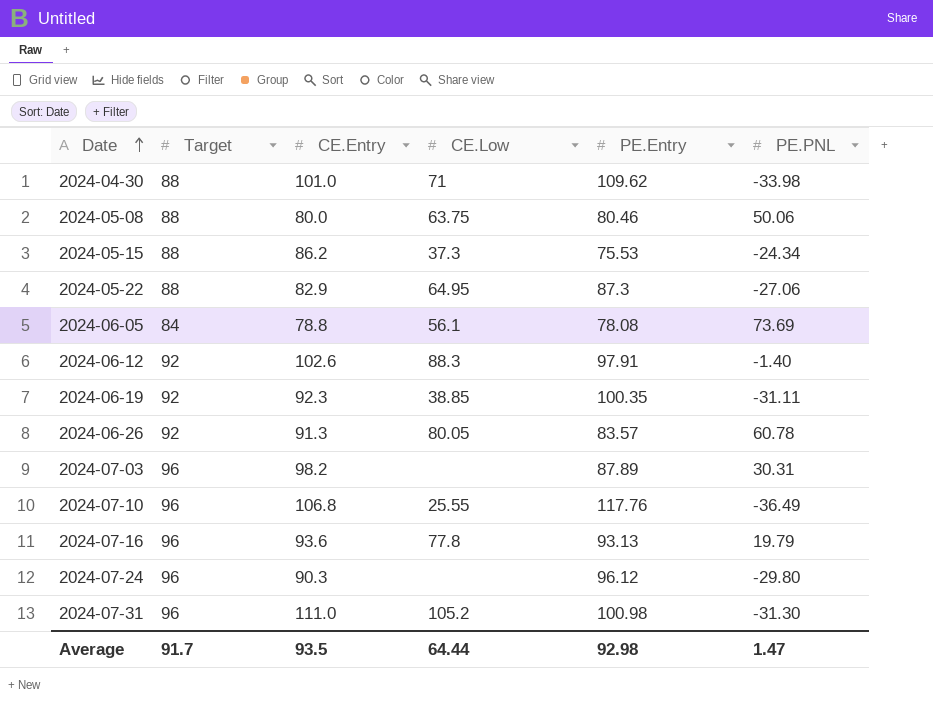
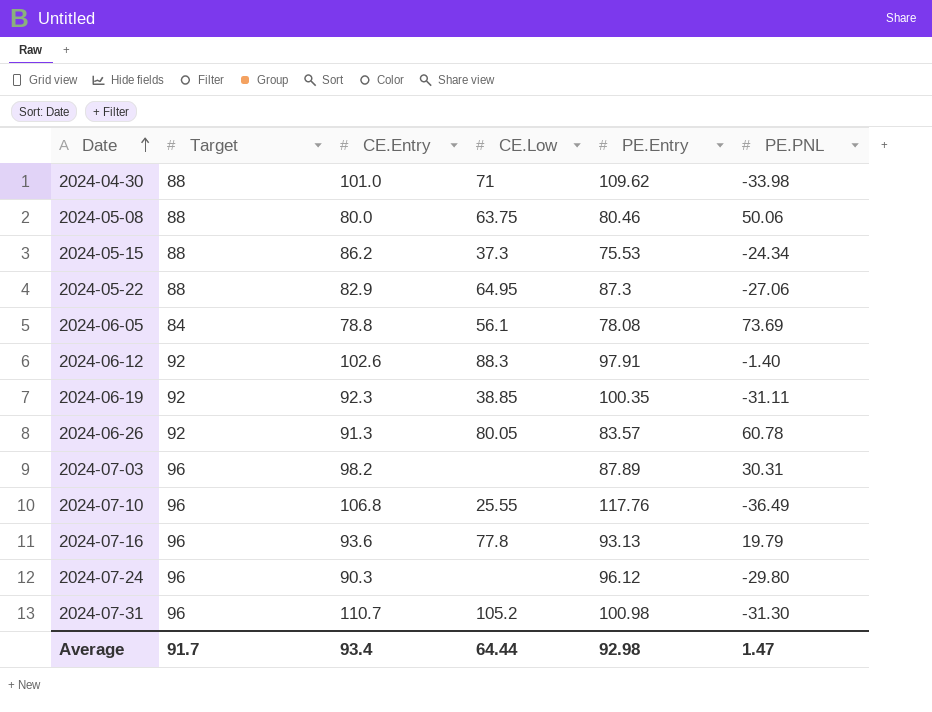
2024-07-31 | CE.Entry: 111.0 -> 110.7
Average | CE.Entry: 93.5 -> 93.4

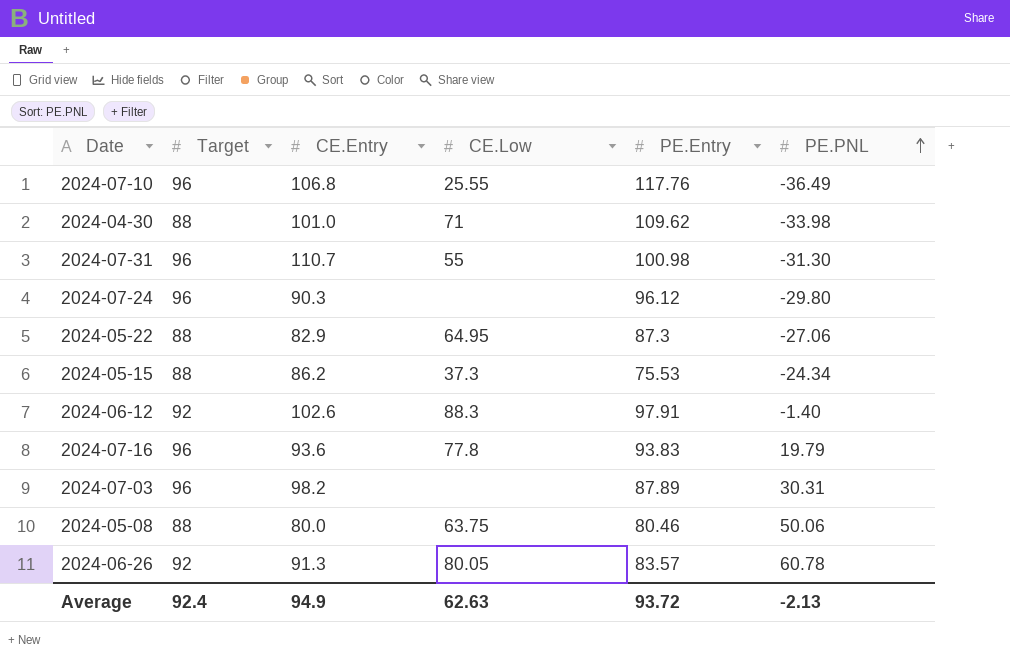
row order: Date ascending -> PE.PNL ascending
row 2024-06-05: 84 | 78.8 | 56.1 | 78.08 | 73.69 -> none
row 2024-06-19: 92 | 92.3 | 38.85 | 100.35 | -31.11 -> none
2024-07-31 | CE.Low: 105.2 -> 55
2024-07-16 | PE.Entry: 93.13 -> 93.83
Average | Target: 91.7 -> 92.4
Average | CE.Entry: 93.4 -> 94.9
Average | CE.Low: 64.44 -> 62.63
Average | PE.Entry: 92.98 -> 93.72
Average | PE.PNL: 1.47 -> -2.13

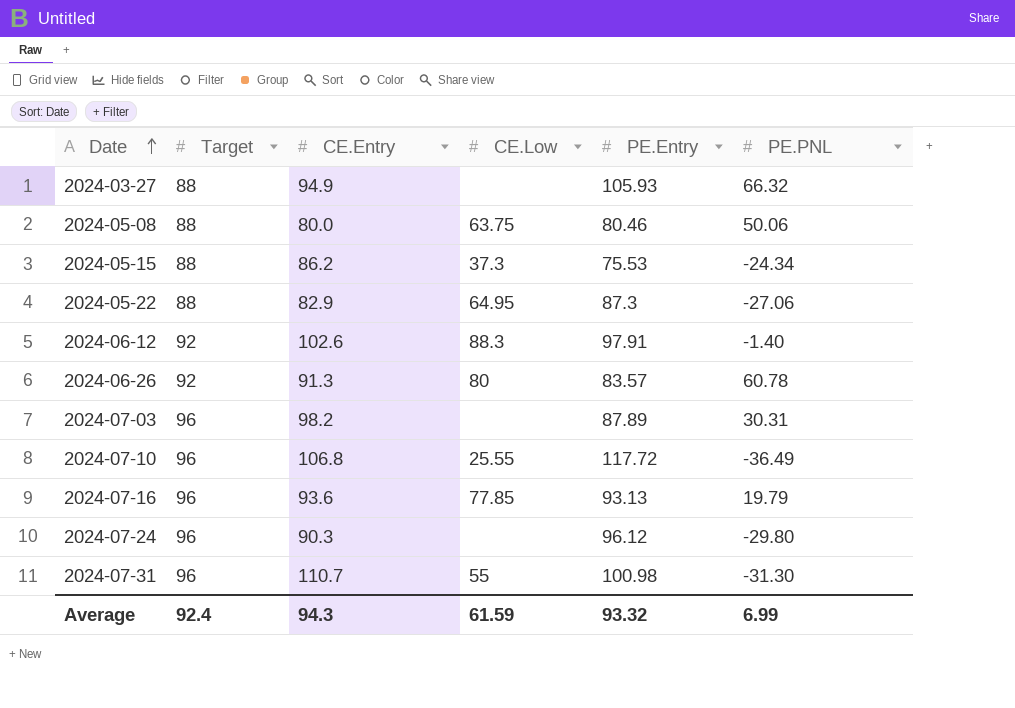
row order: PE.PNL ascending -> Date ascending
row 2024-04-30: 88 | 101.0 | 71 | 109.62 | -33.98 -> none
row 2024-03-27: none -> 88 | 94.9 | none | 105.93 | 66.32
2024-06-26 | CE.Low: 80.05 -> 80
2024-07-10 | PE.Entry: 117.76 -> 117.72
2024-07-16 | CE.Low: 77.8 -> 77.85
2024-07-16 | PE.Entry: 93.83 -> 93.13
Average | CE.Entry: 94.9 -> 94.3
Average | CE.Low: 62.63 -> 61.59
Average | PE.Entry: 93.72 -> 93.32
Average | PE.PNL: -2.13 -> 6.99

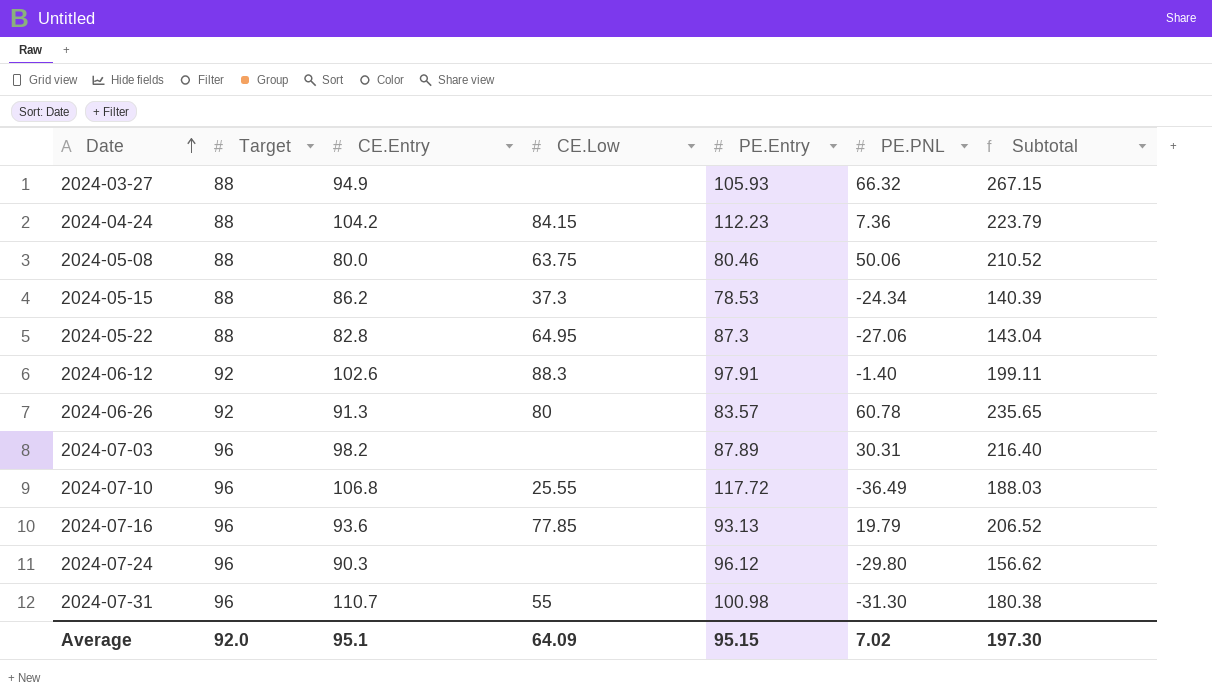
column Subtotal | formula: none -> [CE.Entry] + [PE.Entry] + [PE.PNL]
row 2024-04-24: none -> 88 | 104.2 | 84.15 | 112.23 | 7.36 | 223.79
2024-05-15 | PE.Entry: 75.53 -> 78.53
2024-05-22 | CE.Entry: 82.9 -> 82.8
Average | Target: 92.4 -> 92.0
Average | CE.Entry: 94.3 -> 95.1
Average | CE.Low: 61.59 -> 64.09
Average | PE.Entry: 93.32 -> 95.15
Average | PE.PNL: 6.99 -> 7.02

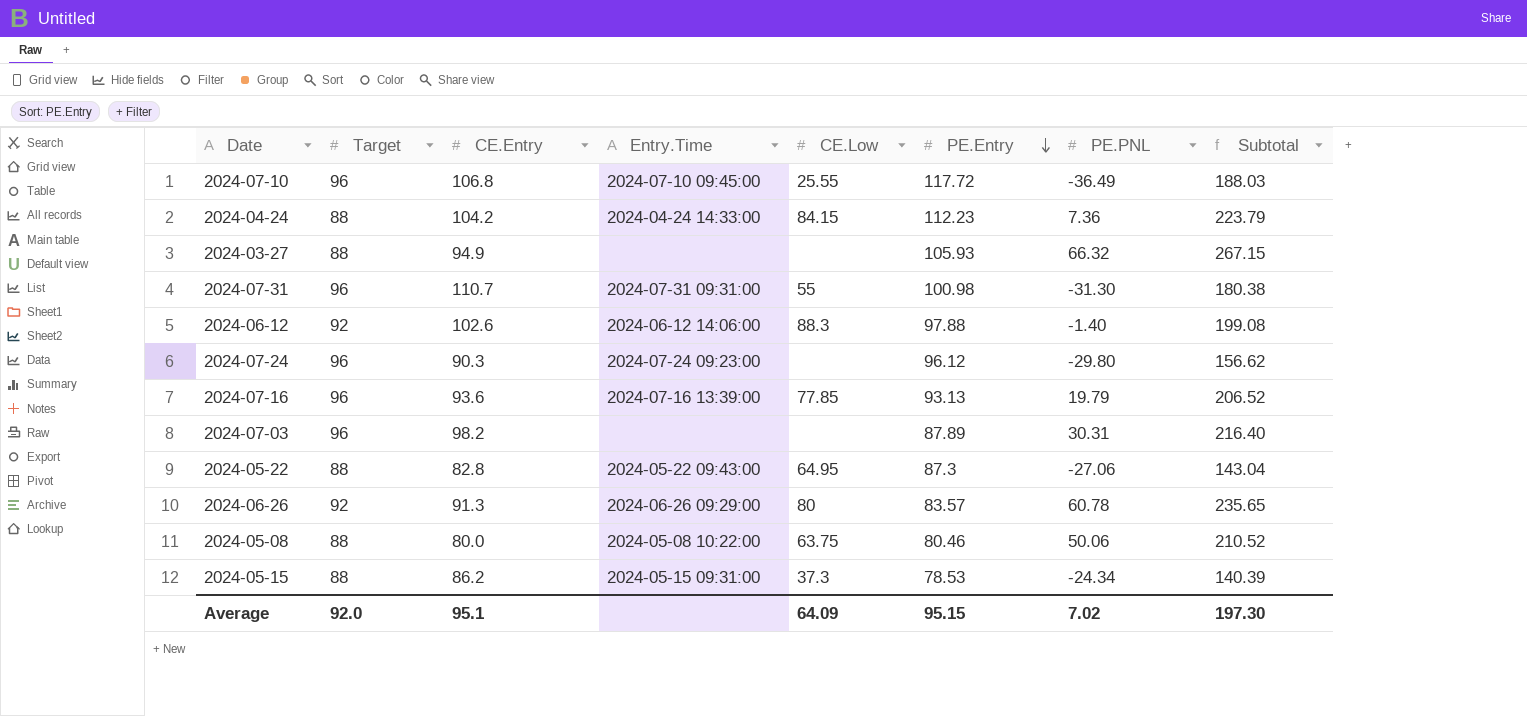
row order: Date ascending -> PE.Entry descending
column Entry.Time | position: none -> 4
2024-06-12 | PE.Entry: 97.91 -> 97.88
2024-06-12 | Subtotal: 199.11 -> 199.08

